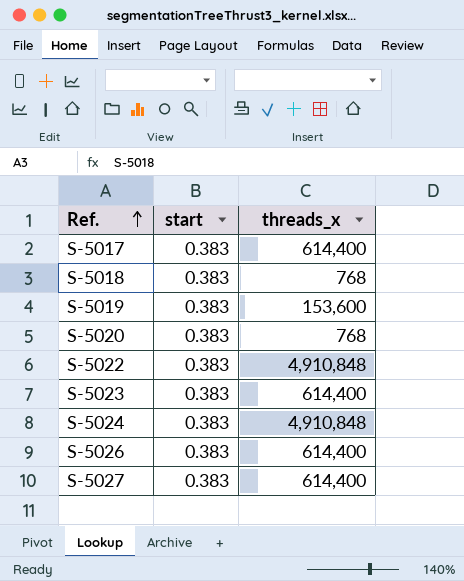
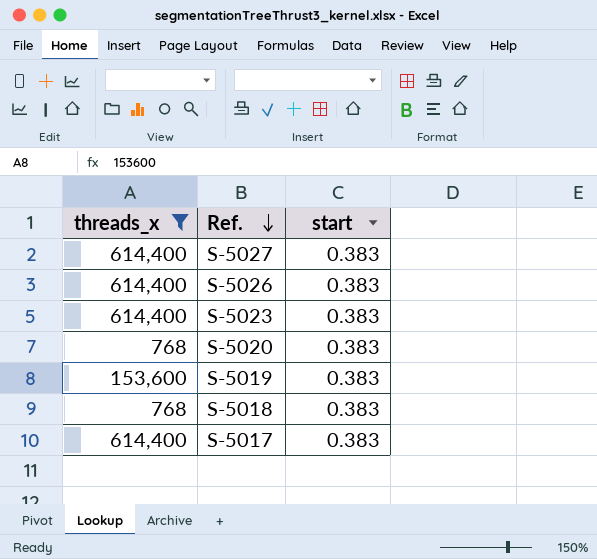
filter: none -> threads_x != 4,910,848
row order: Ref. ascending -> Ref. descending
column threads_x | position: 3 -> 1

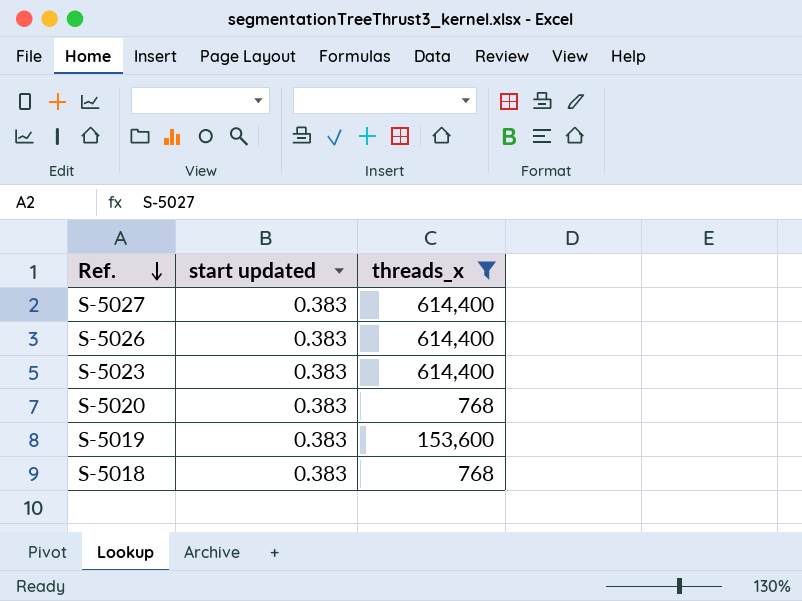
column name: start -> start updated
column threads_x | position: 1 -> 3
row S-5017: 614,400 | 0.383 -> none

